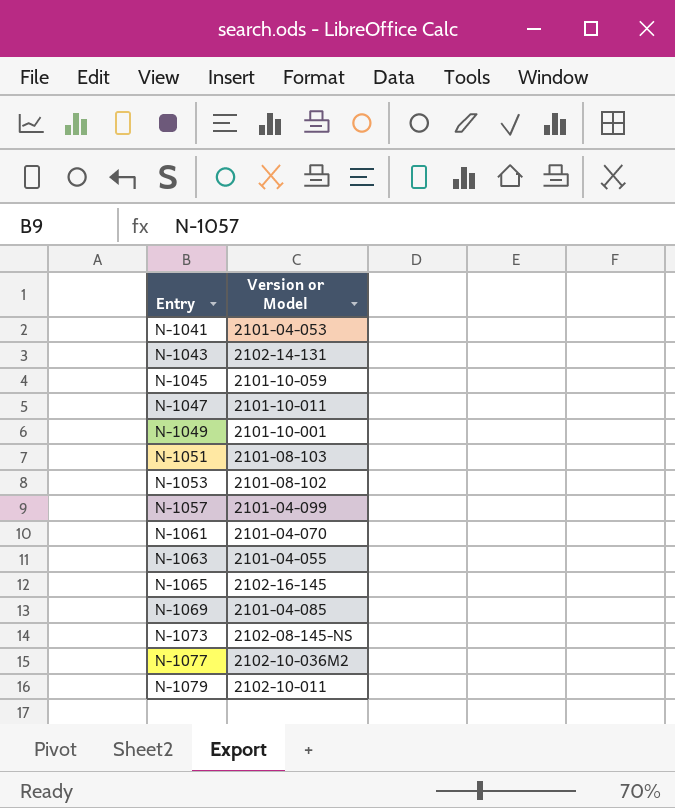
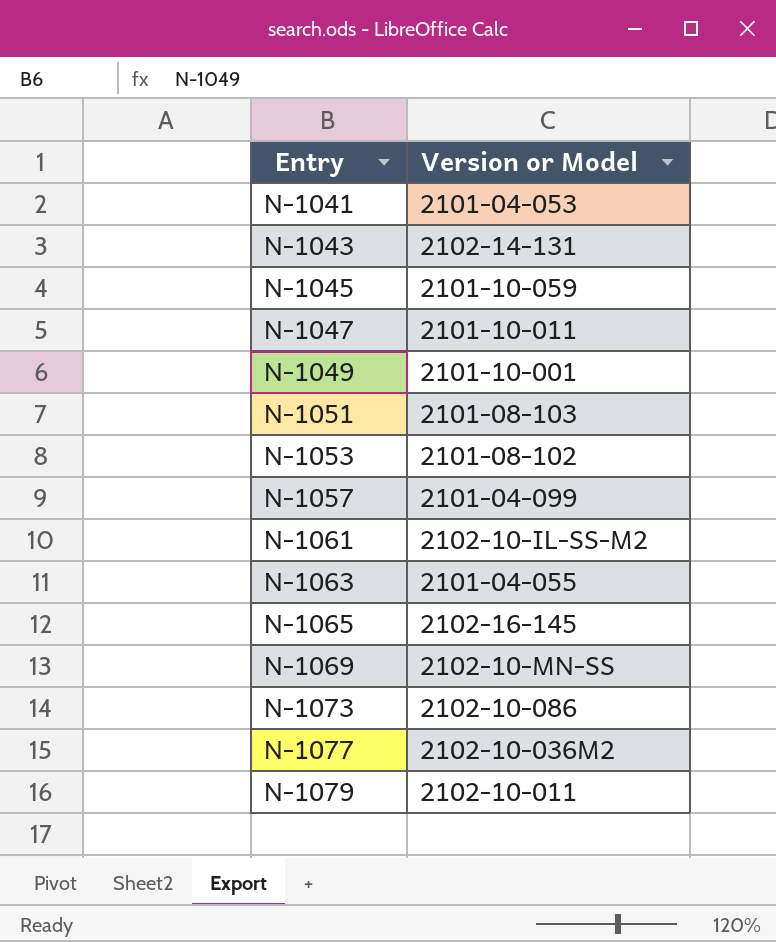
N-1061 | Version or Model: 2101-04-070 -> 2102-10-IL-SS-M2
N-1069 | Version or Model: 2101-04-085 -> 2102-10-MN-SS
N-1073 | Version or Model: 2102-08-145-NS -> 2102-10-086

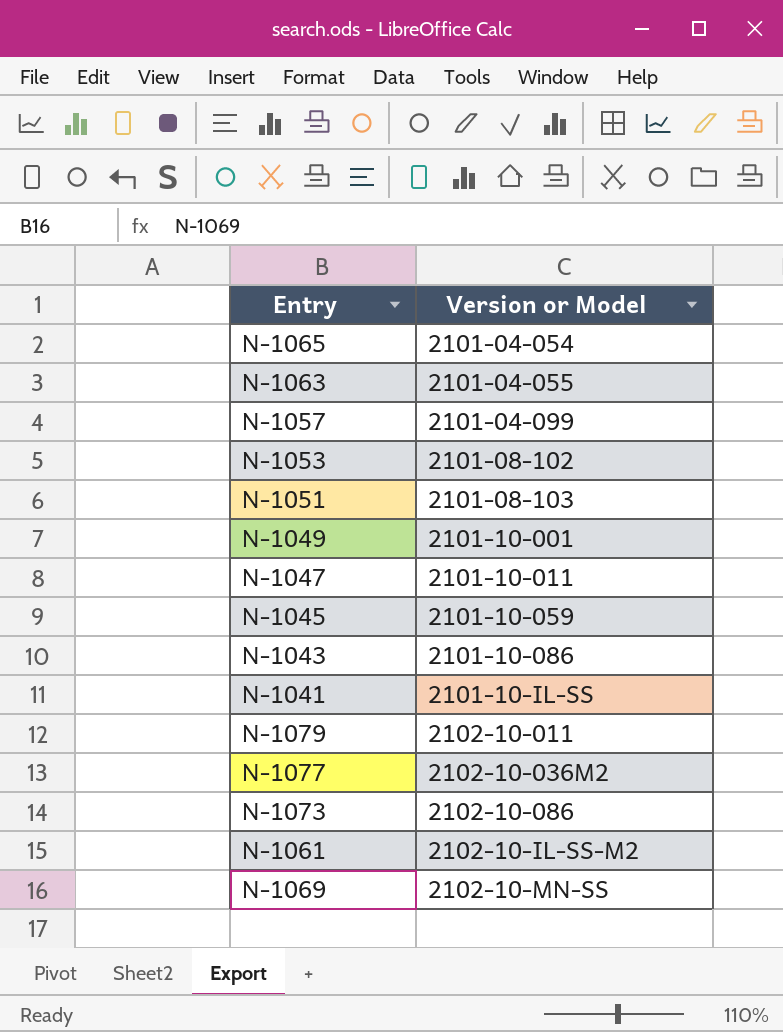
row order: Entry ascending -> Version or Model ascending
N-1065 | Version or Model: 2102-16-145 -> 2101-04-054
N-1043 | Version or Model: 2102-14-131 -> 2101-10-086
N-1041 | Version or Model: 2101-04-053 -> 2101-10-IL-SS

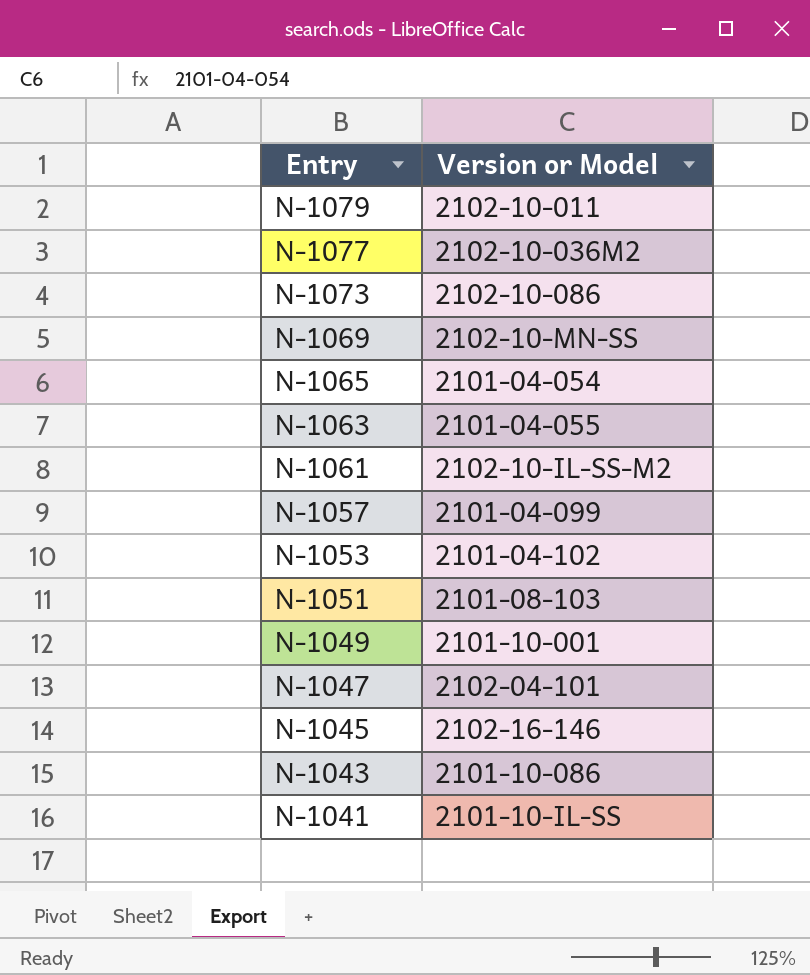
row order: Version or Model ascending -> Entry descending
N-1053 | Version or Model: 2101-08-102 -> 2101-04-102
N-1047 | Version or Model: 2101-10-011 -> 2102-04-101
N-1045 | Version or Model: 2101-10-059 -> 2102-16-146

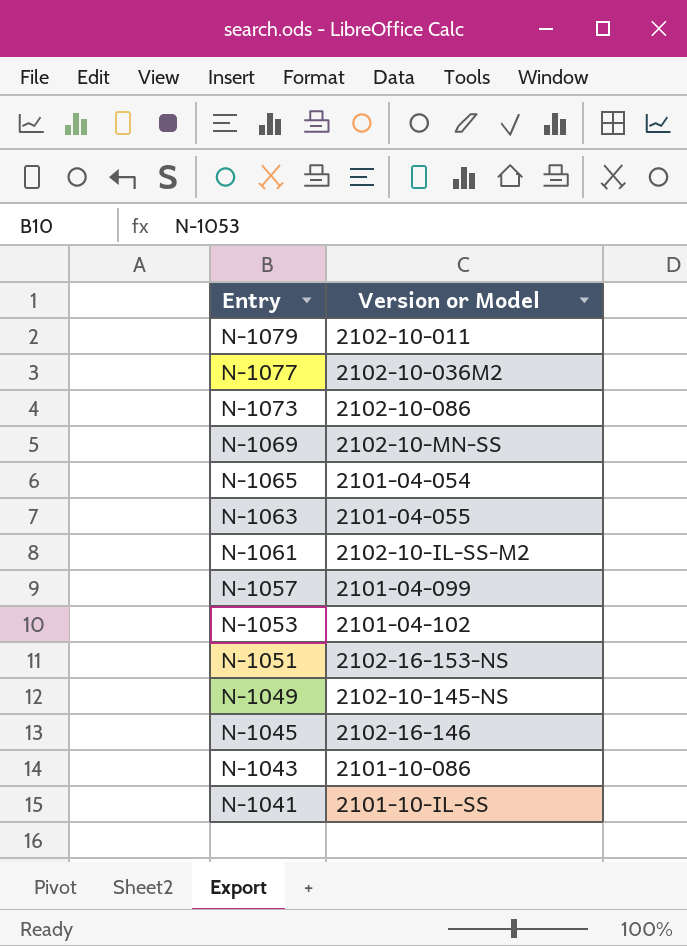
row N-1047: 2102-04-101 -> none
N-1051 | Version or Model: 2101-08-103 -> 2102-16-153-NS
N-1049 | Version or Model: 2101-10-001 -> 2102-10-145-NS

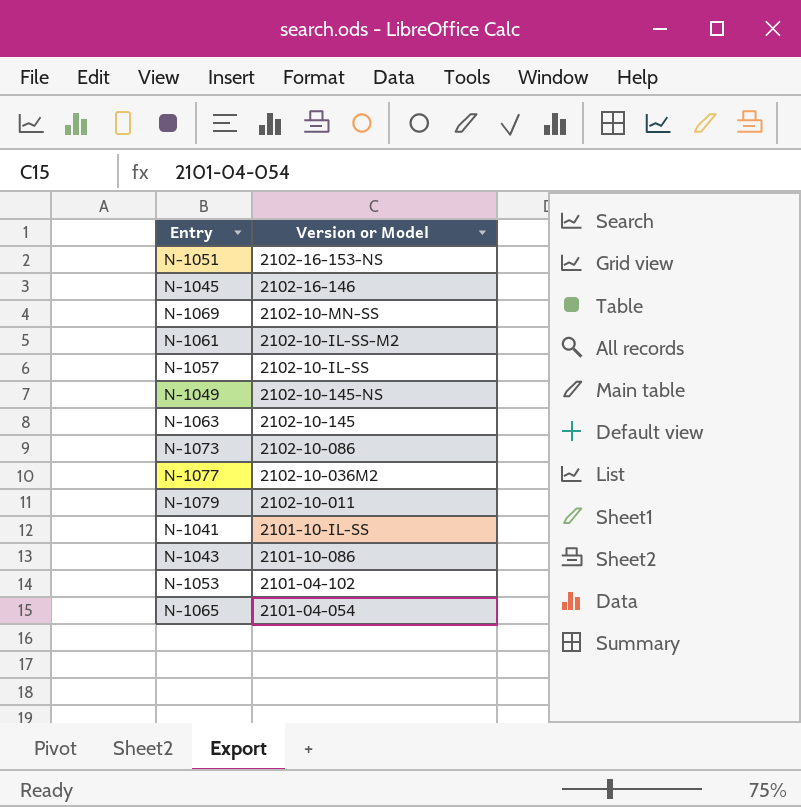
row order: Entry descending -> Version or Model descending
N-1057 | Version or Model: 2101-04-099 -> 2102-10-IL-SS
N-1063 | Version or Model: 2101-04-055 -> 2102-10-145

